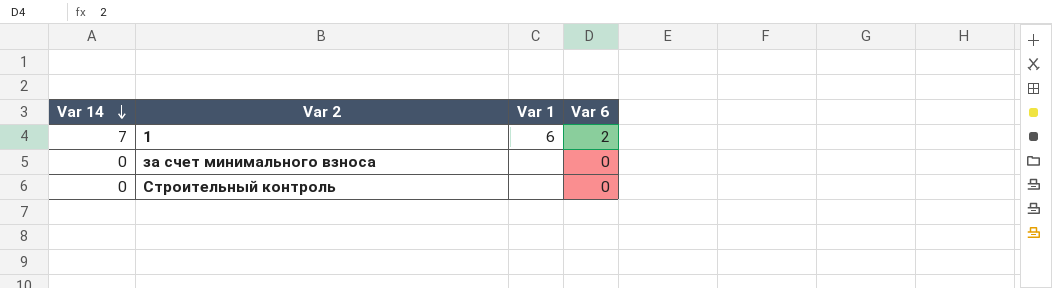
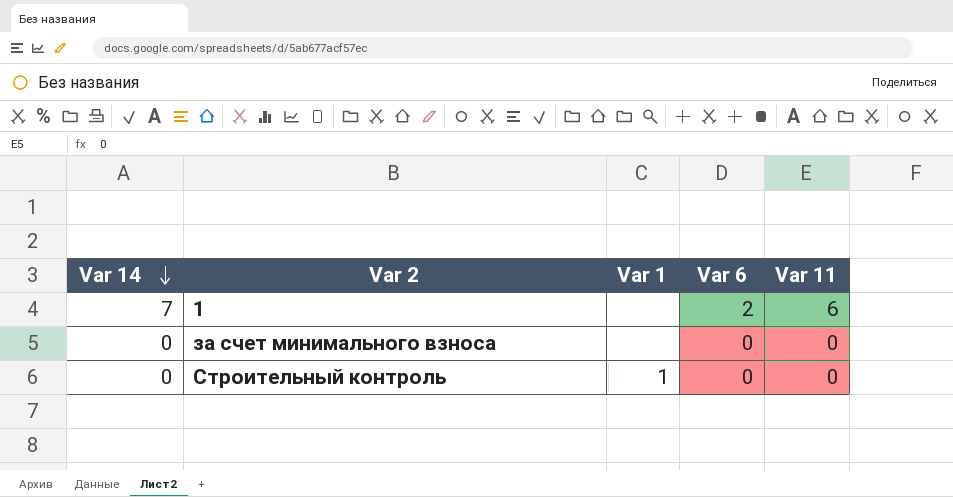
column Var 11 | position: none -> 5
1 | Var 1: 6 -> none
Строительный контроль | Var 1: none -> 1

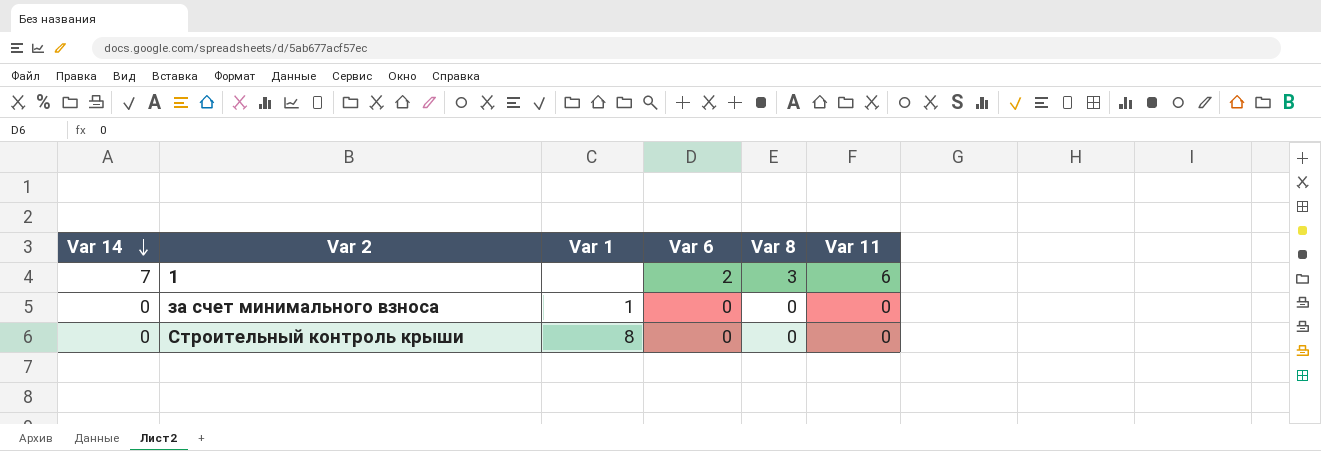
column Var 8 | position: none -> 5
row Строительный контроль: 0 | 1 | 0 | 0 -> none
за счет минимального взноса | Var 1: none -> 1
row Строительный контроль крыши: none -> 0 | 8 | 0 | 0 | 0

